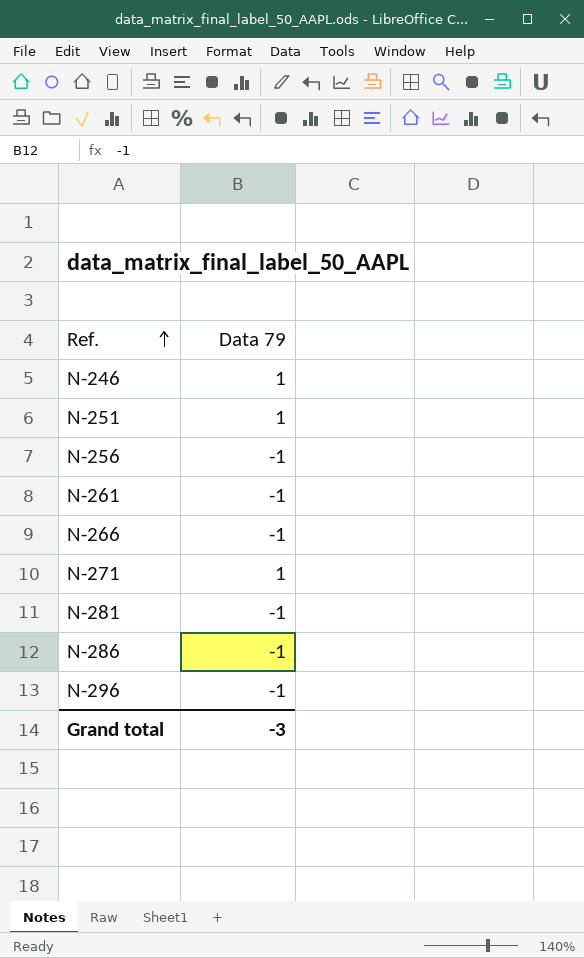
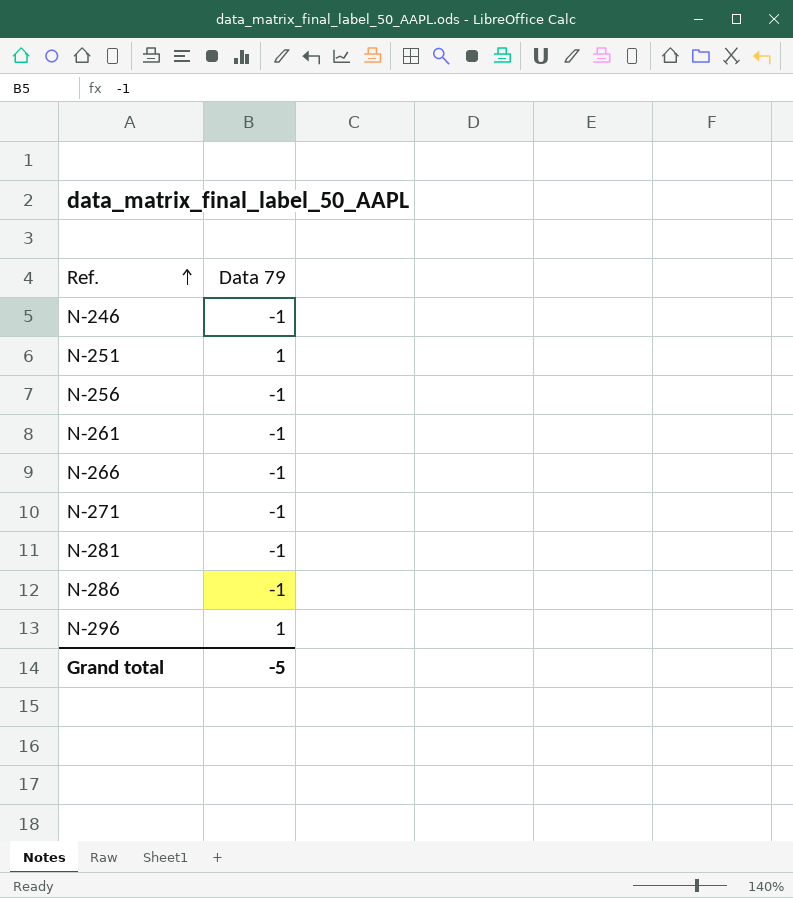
N-246 | Data 79: 1 -> -1
N-271 | Data 79: 1 -> -1
N-296 | Data 79: -1 -> 1
Grand total | Data 79: -3 -> -5

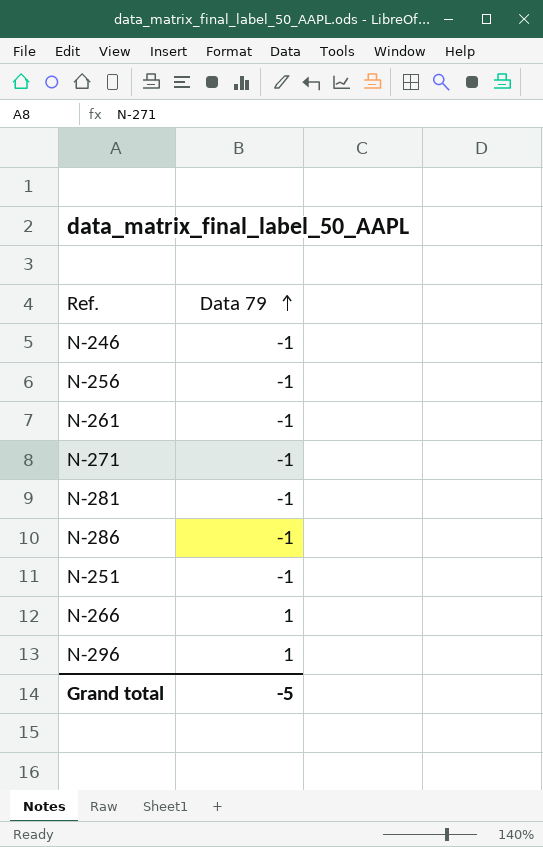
row order: Ref. ascending -> Data 79 ascending
N-251 | Data 79: 1 -> -1
N-266 | Data 79: -1 -> 1

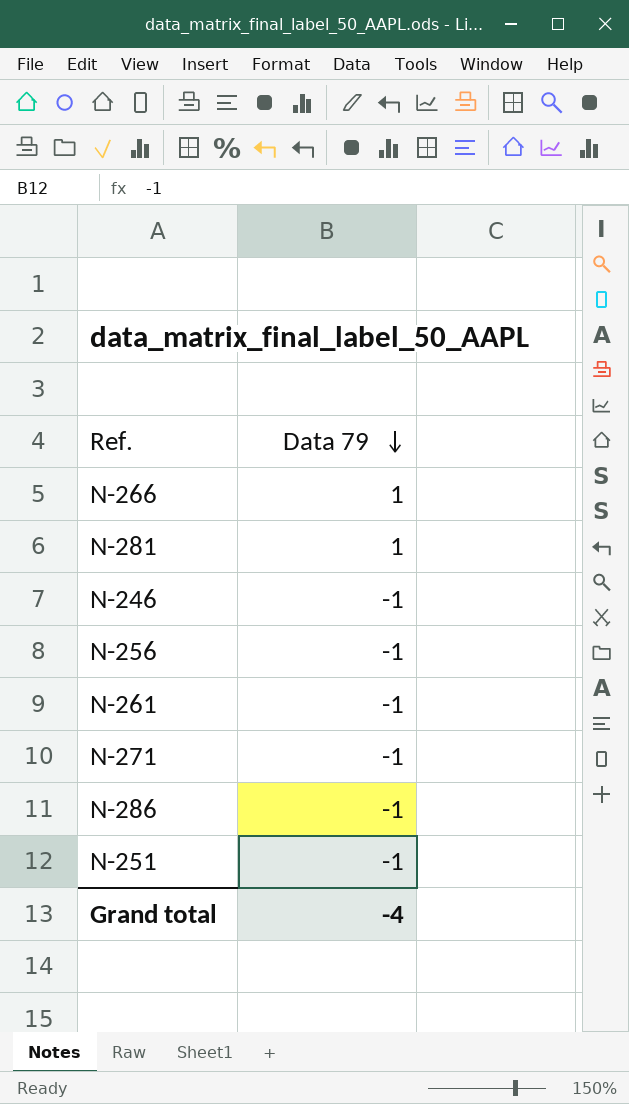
row order: Data 79 ascending -> Data 79 descending
row N-296: 1 -> none
N-281 | Data 79: -1 -> 1
Grand total | Data 79: -5 -> -4

